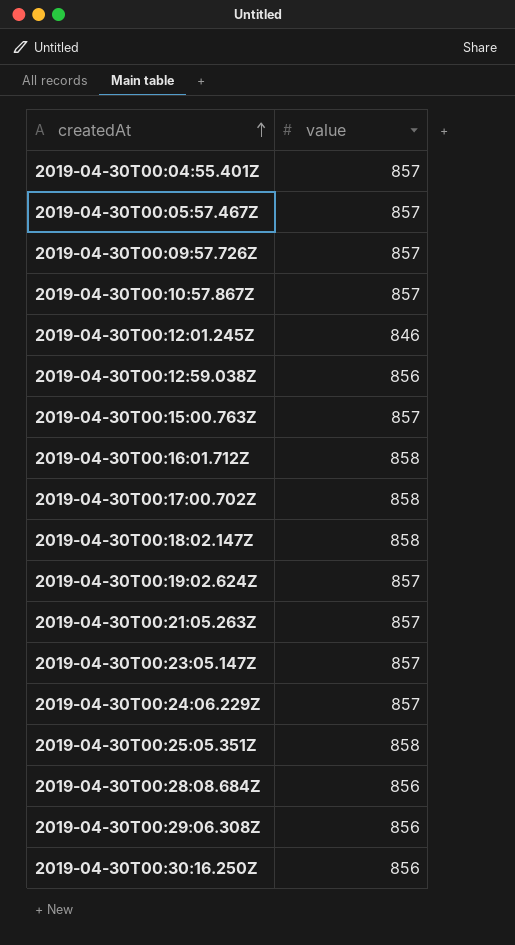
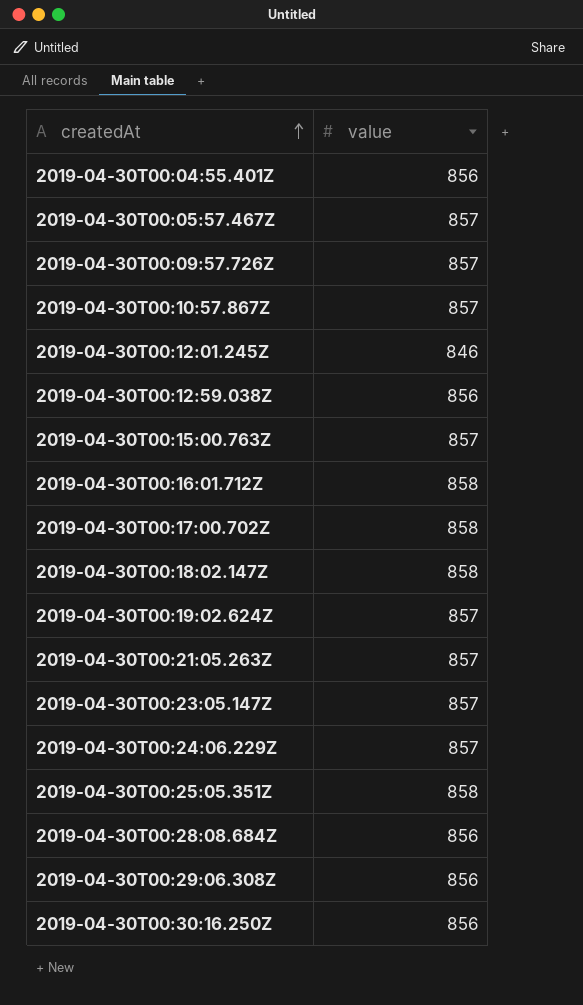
2019-04-30T00:04:55.401Z | value: 857 -> 856

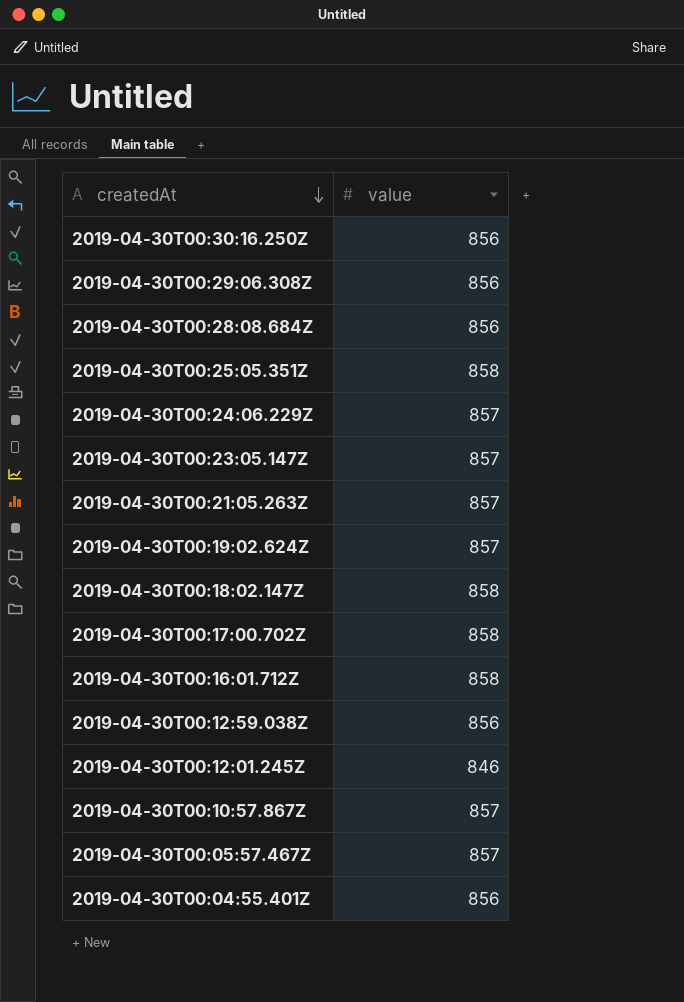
row order: createdAt ascending -> createdAt descending
row 2019-04-30T00:09:57.726Z: 857 -> none
row 2019-04-30T00:15:00.763Z: 857 -> none

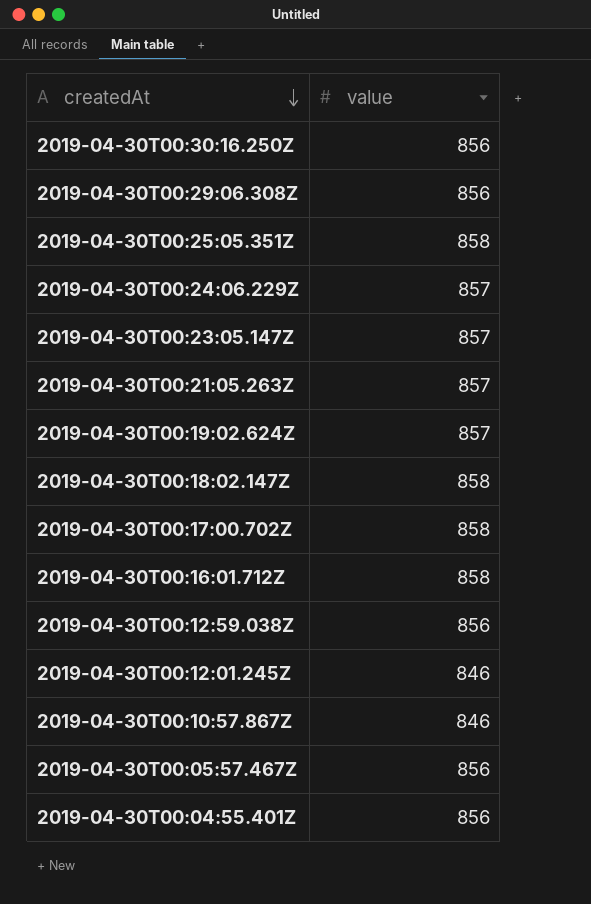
row 2019-04-30T00:28:08.684Z: 856 -> none
2019-04-30T00:10:57.867Z | value: 857 -> 846
2019-04-30T00:05:57.467Z | value: 857 -> 856

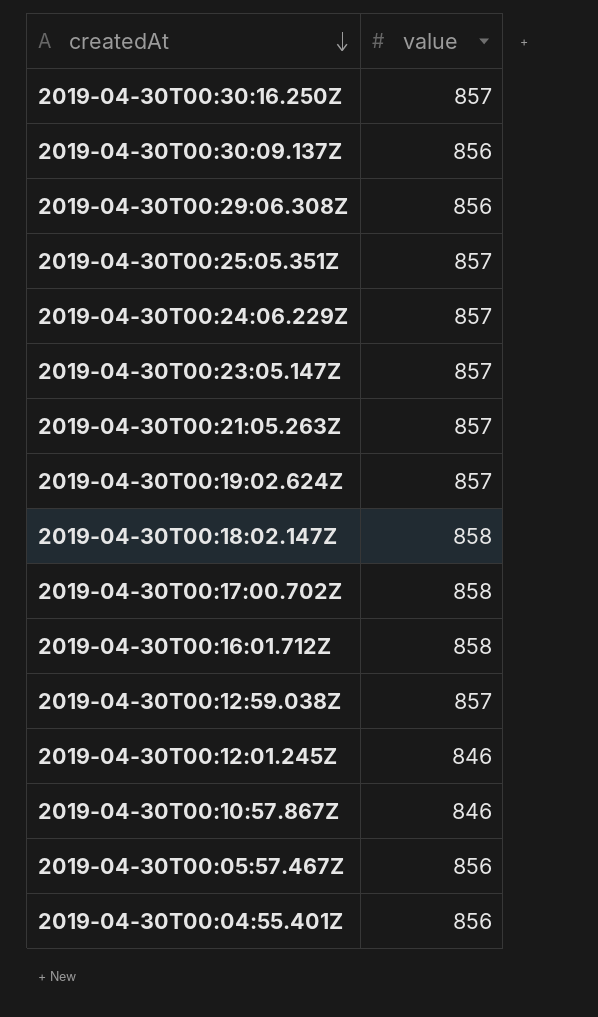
2019-04-30T00:30:16.250Z | value: 856 -> 857
row 2019-04-30T00:30:09.137Z: none -> 856
2019-04-30T00:25:05.351Z | value: 858 -> 857
2019-04-30T00:12:59.038Z | value: 856 -> 857

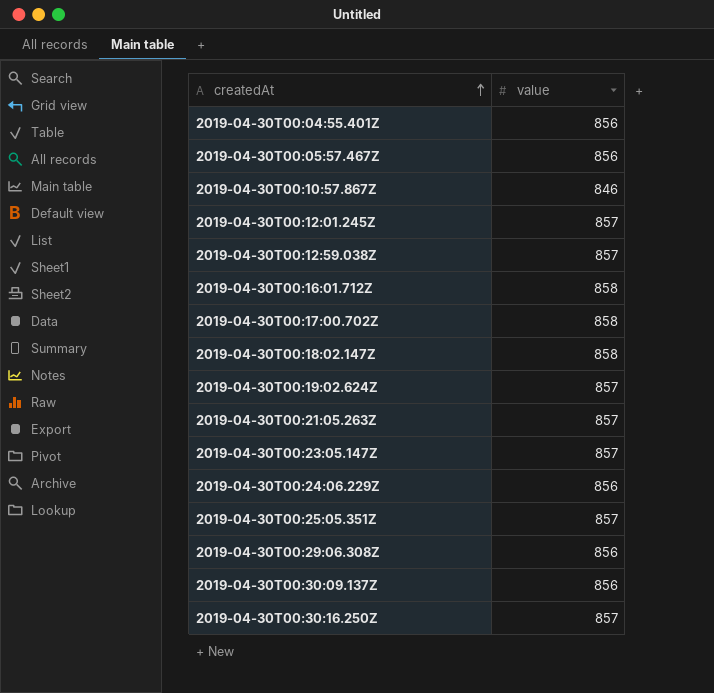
row order: createdAt descending -> createdAt ascending
2019-04-30T00:12:01.245Z | value: 846 -> 857
2019-04-30T00:24:06.229Z | value: 857 -> 856

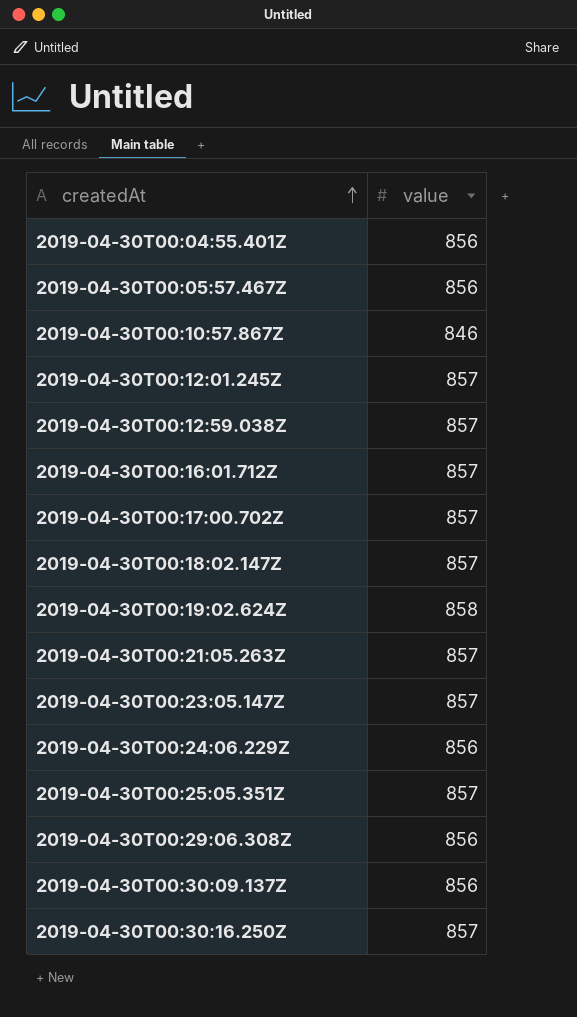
2019-04-30T00:16:01.712Z | value: 858 -> 857
2019-04-30T00:17:00.702Z | value: 858 -> 857
2019-04-30T00:18:02.147Z | value: 858 -> 857
2019-04-30T00:19:02.624Z | value: 857 -> 858

